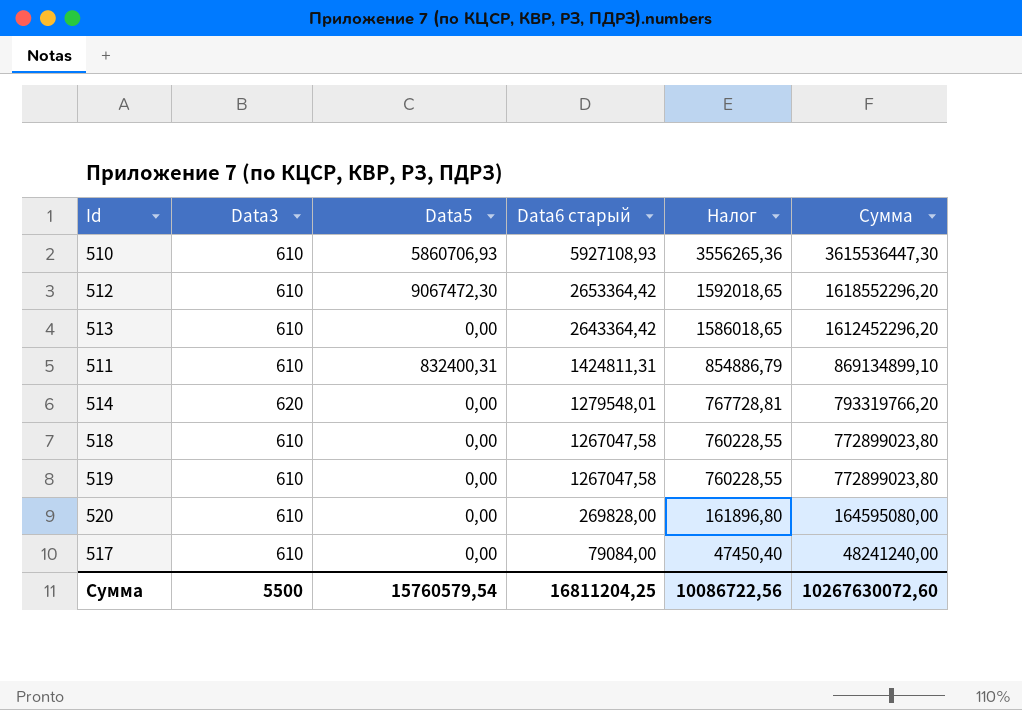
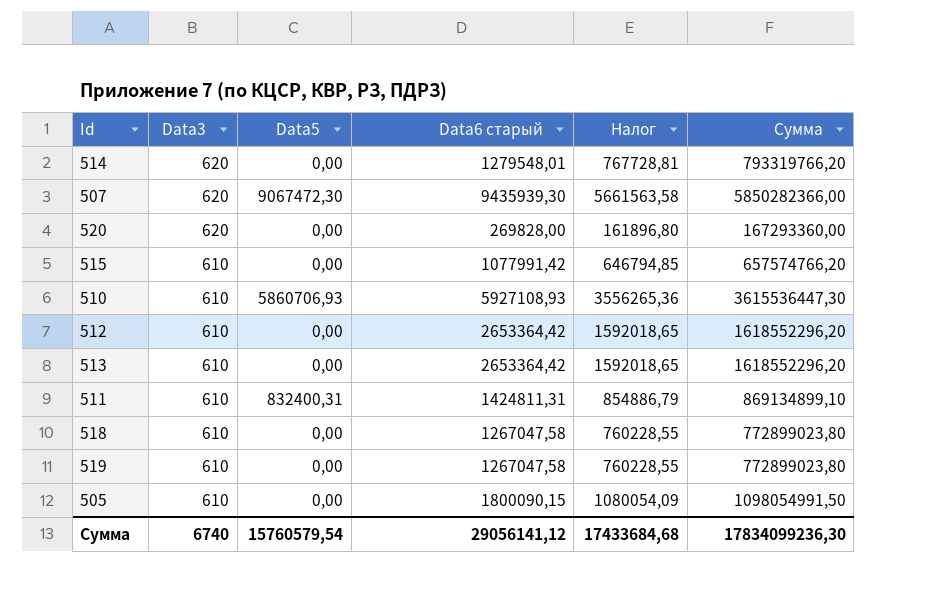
row order: Data6 старый descending -> Data3 descending
row 517: 610 | 0,00 | 79084,00 | 47450,40 | 48241240,00 -> none
row 507: none -> 620 | 9067472,30 | 9435939,30 | 5661563,58 | 5850282366,00
520 | Data3: 610 -> 620
520 | Сумма: 164595080,00 -> 167293360,00
row 515: none -> 610 | 0,00 | 1077991,42 | 646794,85 | 657574766,20
512 | Data5: 9067472,30 -> 0,00
513 | Data6 старый: 2643364,42 -> 2653364,42
513 | Налог: 1586018,65 -> 1592018,65
513 | Сумма: 1612452296,20 -> 1618552296,20
row 505: none -> 610 | 0,00 | 1800090,15 | 1080054,09 | 1098054991,50
Сумма | Data3: 5500 -> 6740
Сумма | Data6 старый: 16811204,25 -> 29056141,12
Сумма | Налог: 10086722,56 -> 17433684,68
Сумма | Сумма: 10267630072,60 -> 17834099236,30

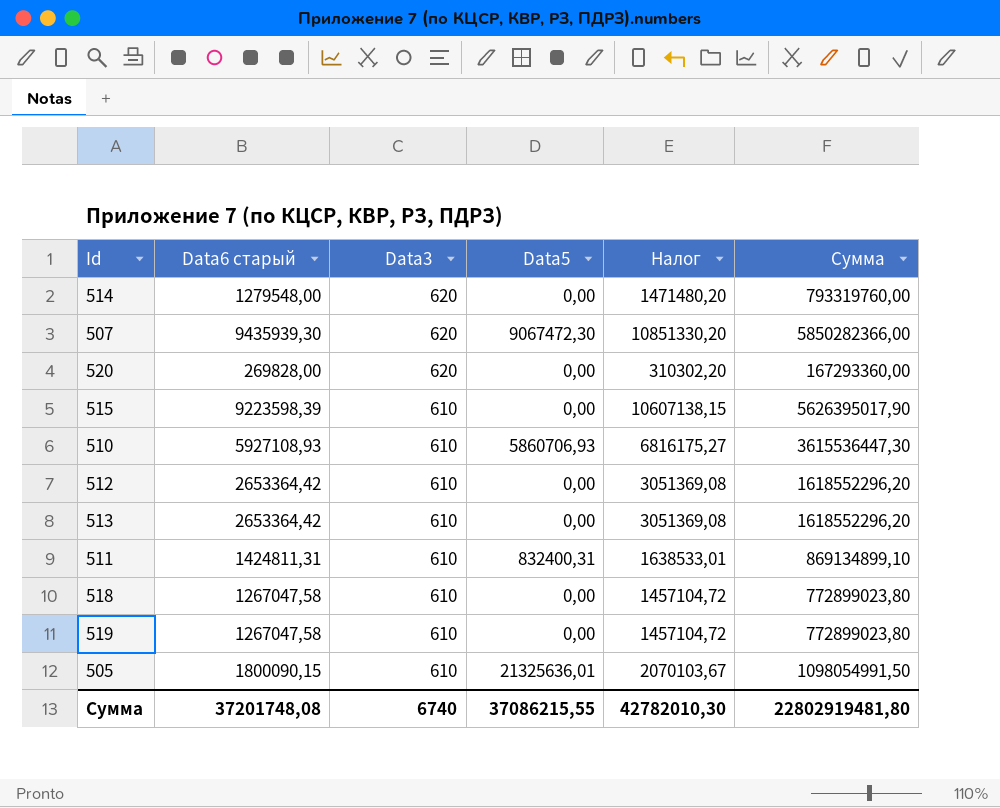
column Data6 старый | position: 4 -> 2
column Налог | formula: [Data6 старый] * 0,6 -> [Data6 старый] * 1,15
514 | Data6 старый: 1279548,01 -> 1279548,00
514 | Сумма: 793319766,20 -> 793319760,00
515 | Data6 старый: 1077991,42 -> 9223598,39
515 | Сумма: 657574766,20 -> 5626395017,90
505 | Data5: 0,00 -> 21325636,01
Сумма | Data6 старый: 29056141,12 -> 37201748,08
Сумма | Data5: 15760579,54 -> 37086215,55
Сумма | Налог: 17433684,68 -> 42782010,30
Сумма | Сумма: 17834099236,30 -> 22802919481,80

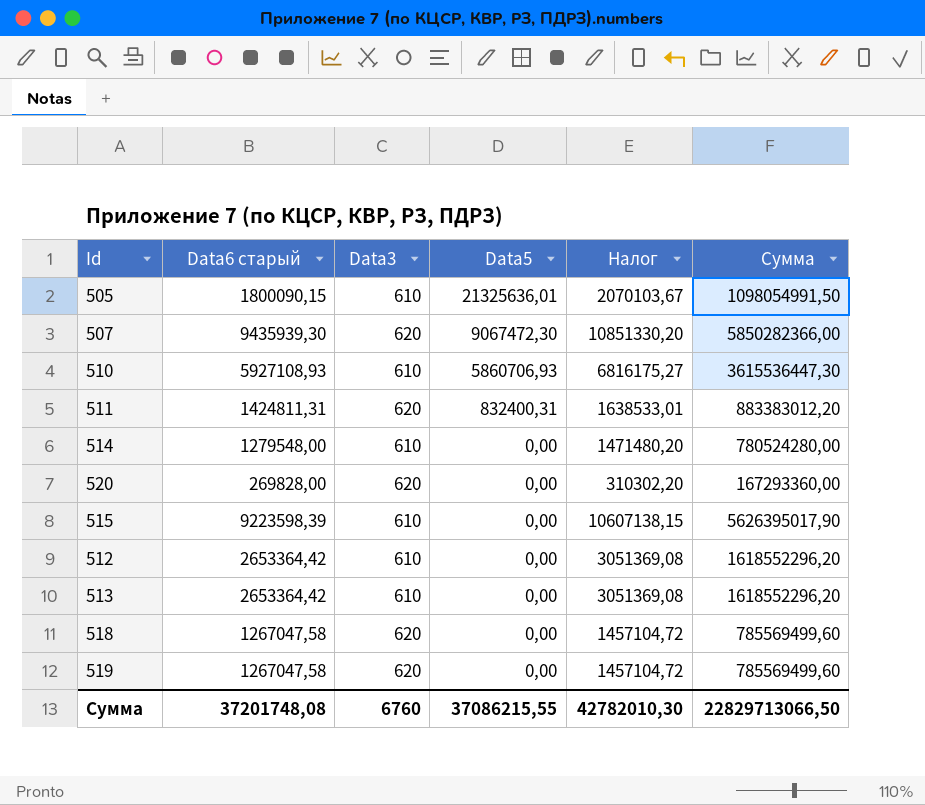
row order: Data3 descending -> Data5 descending
511 | Data3: 610 -> 620
511 | Сумма: 869134899,10 -> 883383012,20
514 | Data3: 620 -> 610
514 | Сумма: 793319760,00 -> 780524280,00
518 | Data3: 610 -> 620
518 | Сумма: 772899023,80 -> 785569499,60
519 | Data3: 610 -> 620
519 | Сумма: 772899023,80 -> 785569499,60
Сумма | Data3: 6740 -> 6760
Сумма | Сумма: 22802919481,80 -> 22829713066,50

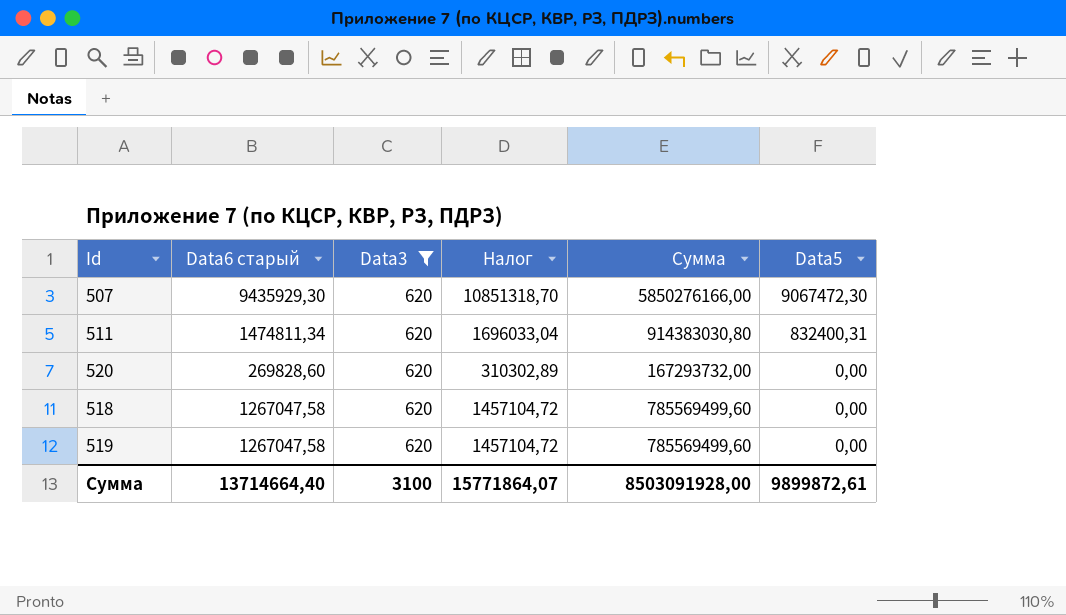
filter: none -> Data3 = 620
column Data5 | position: 4 -> 6
507 | Data6 старый: 9435939,30 -> 9435929,30
507 | Налог: 10851330,20 -> 10851318,70
507 | Сумма: 5850282366,00 -> 5850276166,00
511 | Data6 старый: 1424811,31 -> 1474811,34
511 | Налог: 1638533,01 -> 1696033,04
511 | Сумма: 883383012,20 -> 914383030,80
520 | Data6 старый: 269828,00 -> 269828,60
520 | Налог: 310302,20 -> 310302,89
520 | Сумма: 167293360,00 -> 167293732,00
Сумма | Data6 старый: 37201748,08 -> 13714664,40
Сумма | Data3: 6760 -> 3100
Сумма | Налог: 42782010,30 -> 15771864,07
Сумма | Сумма: 22829713066,50 -> 8503091928,00
Сумма | Data5: 37086215,55 -> 9899872,61

